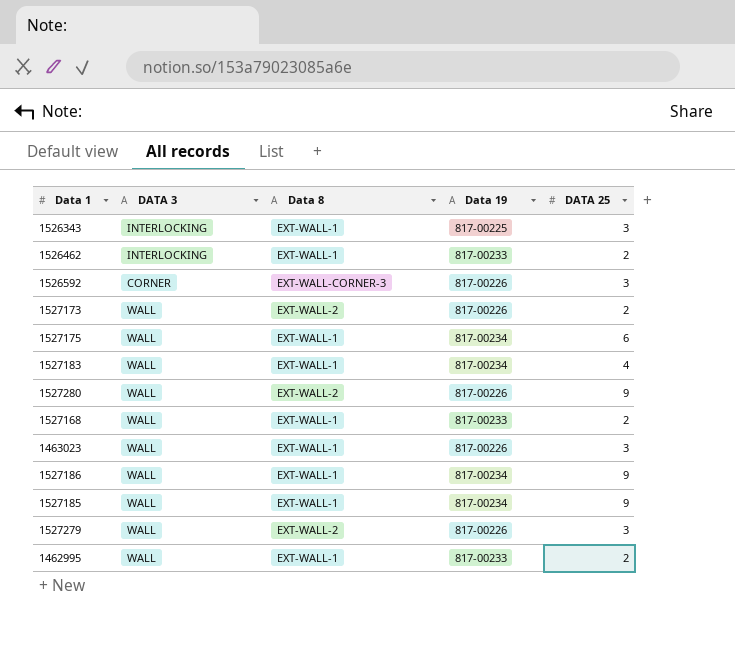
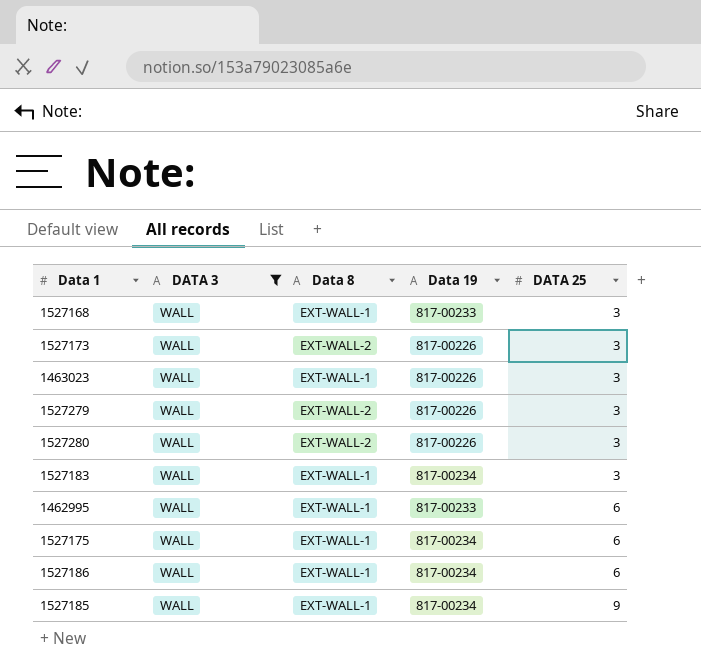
filter: none -> DATA 3 = WALL
row order: none -> DATA 25 ascending
1527168 | DATA 25: 2 -> 3
1527173 | DATA 25: 2 -> 3
1527280 | DATA 25: 9 -> 3
1527183 | DATA 25: 4 -> 3
1462995 | DATA 25: 2 -> 6
1527186 | DATA 25: 9 -> 6

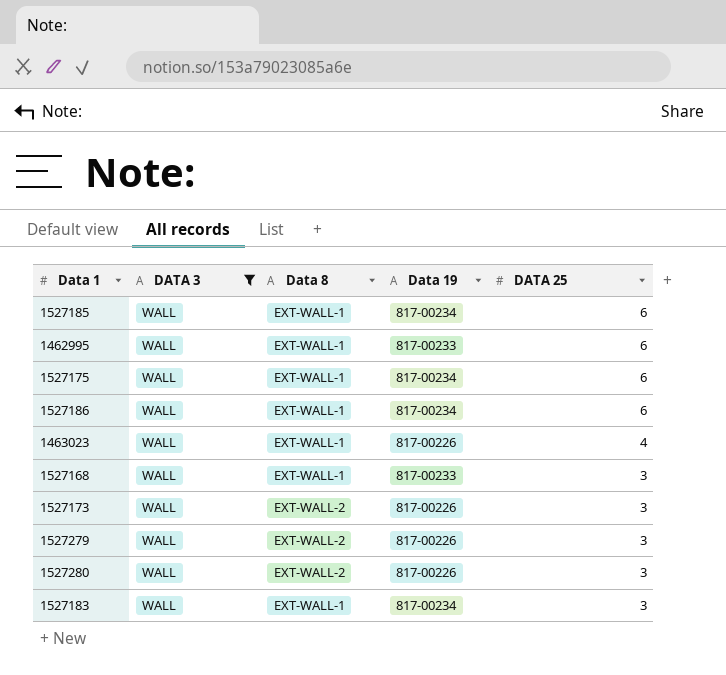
row order: DATA 25 ascending -> DATA 25 descending
1527185 | DATA 25: 9 -> 6
1463023 | DATA 25: 3 -> 4

